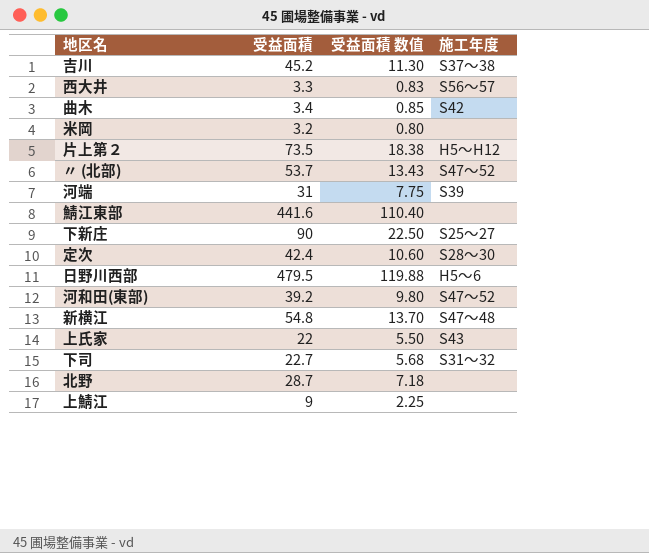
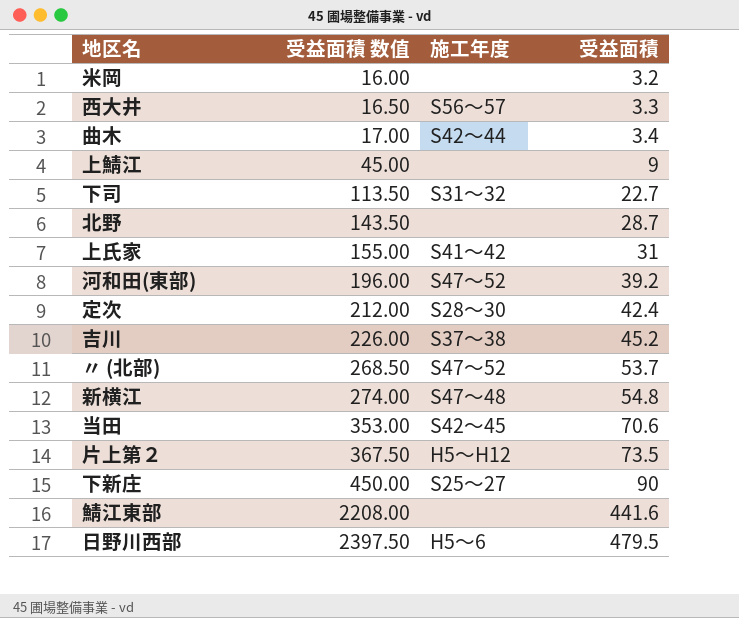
row order: none -> 受益面積 数值 ascending
column 受益面積 数值 | formula: [受益面積] * 0.25 -> [受益面積] * 5
column 受益面積 | position: 2 -> 4
row 河端: 31 | 7.75 | S39 -> none
曲木 | 施工年度: S42 -> S42～44
上氏家 | 施工年度: S43 -> S41～42
上氏家 | 受益面積: 22 -> 31
row 当田: none -> 353.00 | S42～45 | 70.6

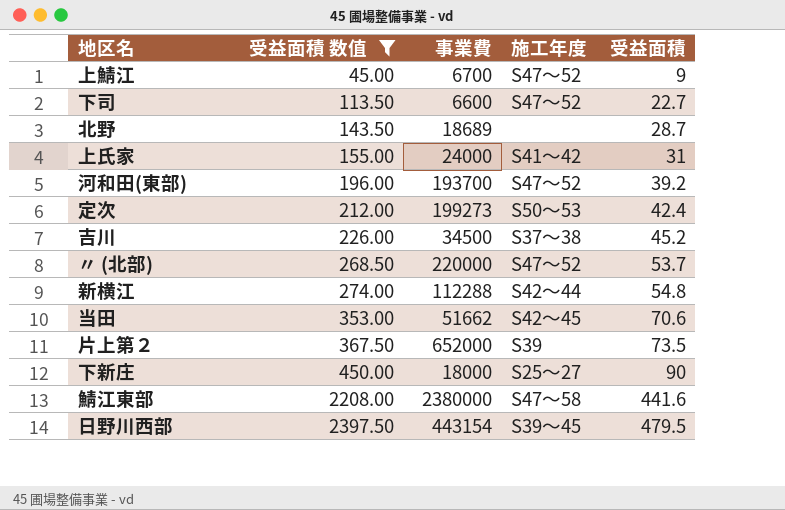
filter: none -> 受益面積 数值 >= 45.00
column 事業費 | position: none -> 3
上鯖江 | 施工年度: none -> S47～52
下司 | 施工年度: S31～32 -> S47～52
定次 | 施工年度: S28～30 -> S50～53
新横江 | 施工年度: S47～48 -> S42～44
片上第２ | 施工年度: H5～H12 -> S39
鯖江東部 | 施工年度: none -> S47～58
日野川西部 | 施工年度: H5～6 -> S39～45

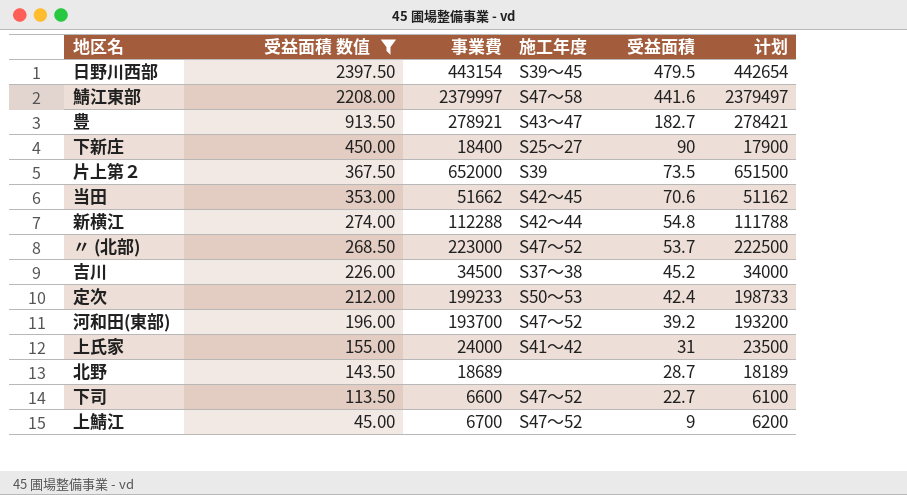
row order: 受益面積 数值 ascending -> 受益面積 数值 descending
column 计划 | formula: none -> [事業費] - 500
鯖江東部 | 事業費: 2380000 -> 2379997
row 豊: none -> 913.50 | 278921 | S43～47 | 182.7 | 278421
下新庄 | 事業費: 18000 -> 18400
〃 (北部) | 事業費: 220000 -> 223000
定次 | 事業費: 199273 -> 199233

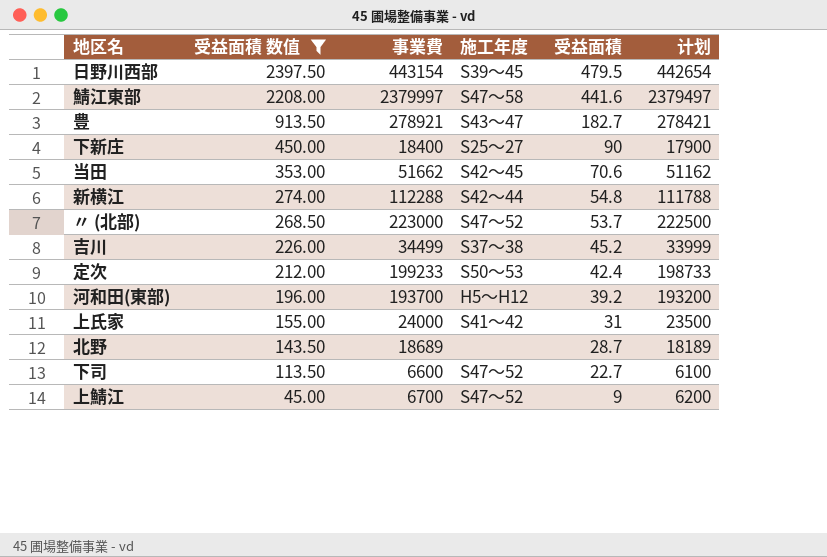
row 片上第２: 367.50 | 652000 | S39 | 73.5 | 651500 -> none
吉川 | 事業費: 34500 -> 34499
吉川 | 计划: 34000 -> 33999
河和田(東部) | 施工年度: S47～52 -> H5～H12

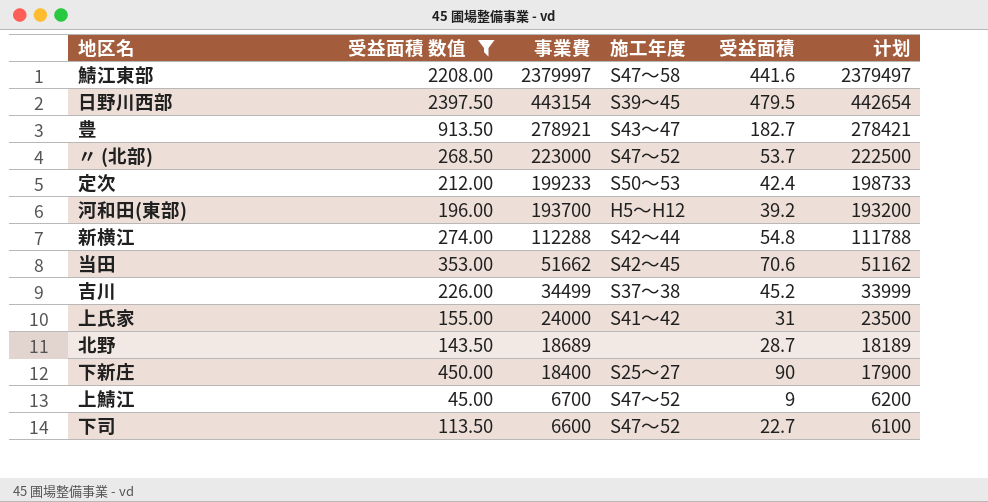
row order: 受益面積 数值 descending -> 事業費 descending

